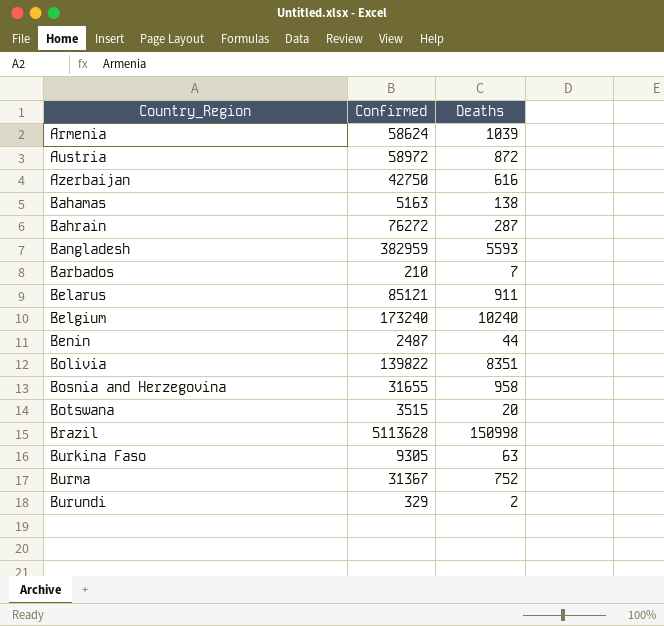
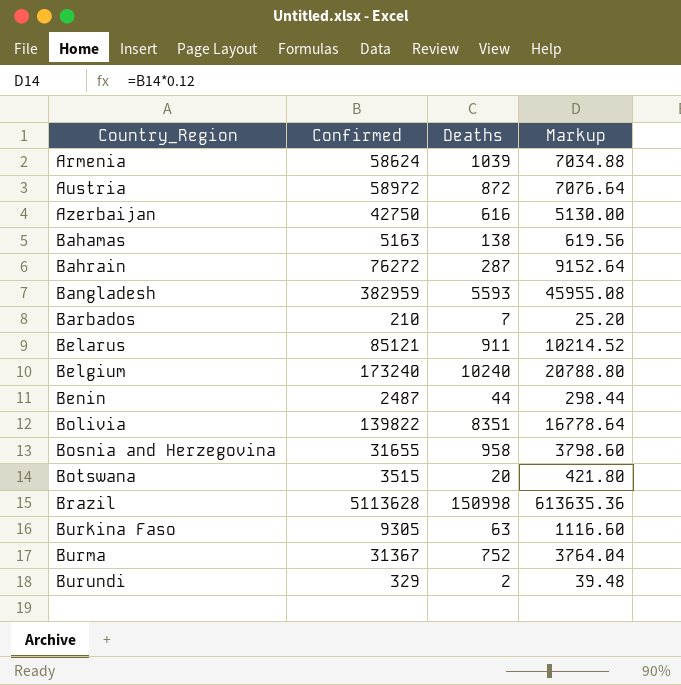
column Markup | formula: none -> [Confirmed] * 0.12

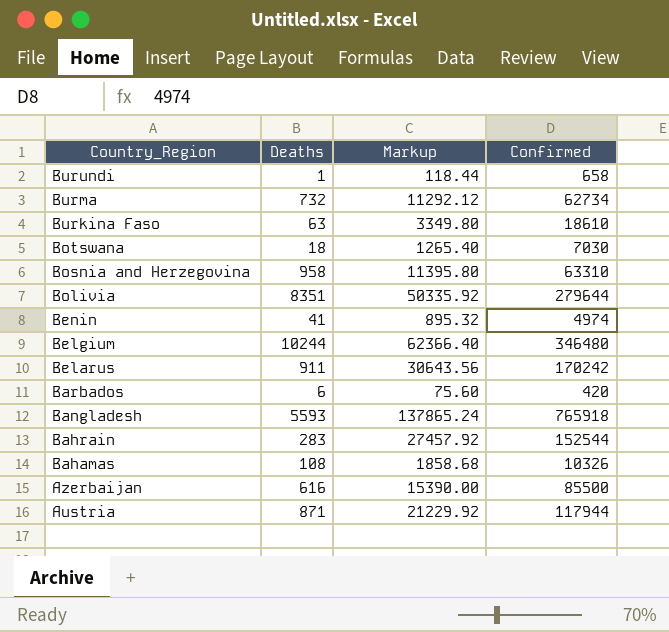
row order: Country_Region ascending -> Country_Region descending
column Markup | formula: [Confirmed] * 0.12 -> [Confirmed] * 0.18
column Confirmed | position: 2 -> 4
row Armenia: 58624 | 1039 | 7034.88 -> none
row Brazil: 5113628 | 150998 | 613635.36 -> none
Burundi | Deaths: 2 -> 1
Burundi | Confirmed: 329 -> 658
Burma | Deaths: 752 -> 732
Burma | Confirmed: 31367 -> 62734
Burkina Faso | Confirmed: 9305 -> 18610
Botswana | Deaths: 20 -> 18
Botswana | Confirmed: 3515 -> 7030
Bosnia and Herzegovina | Confirmed: 31655 -> 63310
Bolivia | Confirmed: 139822 -> 279644
Benin | Deaths: 44 -> 41
Benin | Confirmed: 2487 -> 4974
Belgium | Deaths: 10240 -> 10244
Belgium | Confirmed: 173240 -> 346480
Belarus | Confirmed: 85121 -> 170242
Barbados | Deaths: 7 -> 6
Barbados | Confirmed: 210 -> 420
Bangladesh | Confirmed: 382959 -> 765918
Bahrain | Deaths: 287 -> 283
Bahrain | Confirmed: 76272 -> 152544
Bahamas | Deaths: 138 -> 108
Bahamas | Confirmed: 5163 -> 10326
Azerbaijan | Confirmed: 42750 -> 85500
Austria | Deaths: 872 -> 871
Austria | Confirmed: 58972 -> 117944

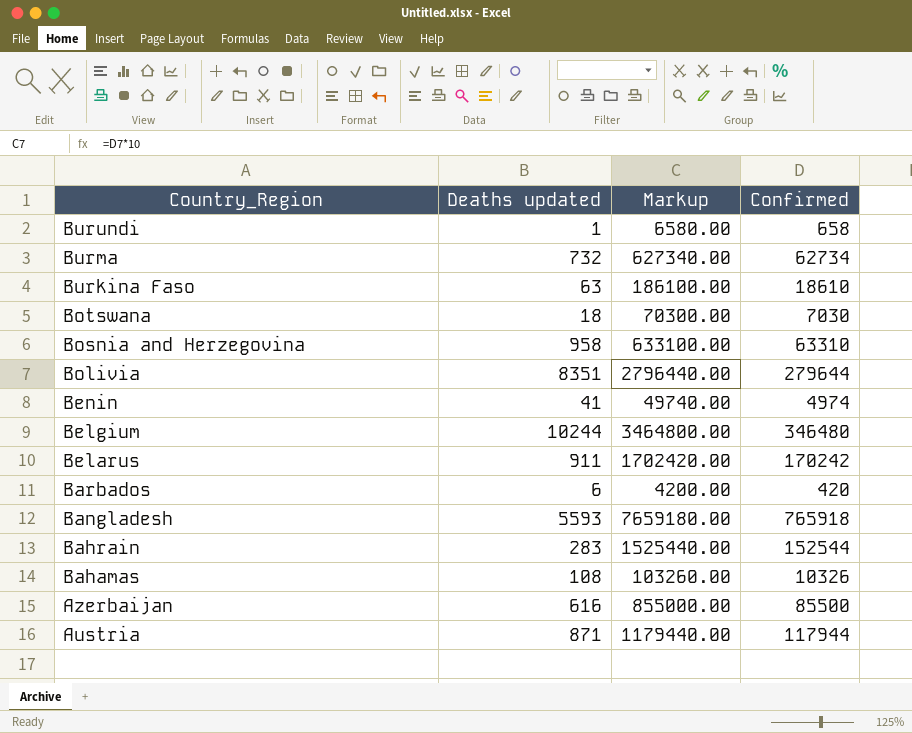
column name: Deaths -> Deaths updated
column Markup | formula: [Confirmed] * 0.18 -> [Confirmed] * 10

